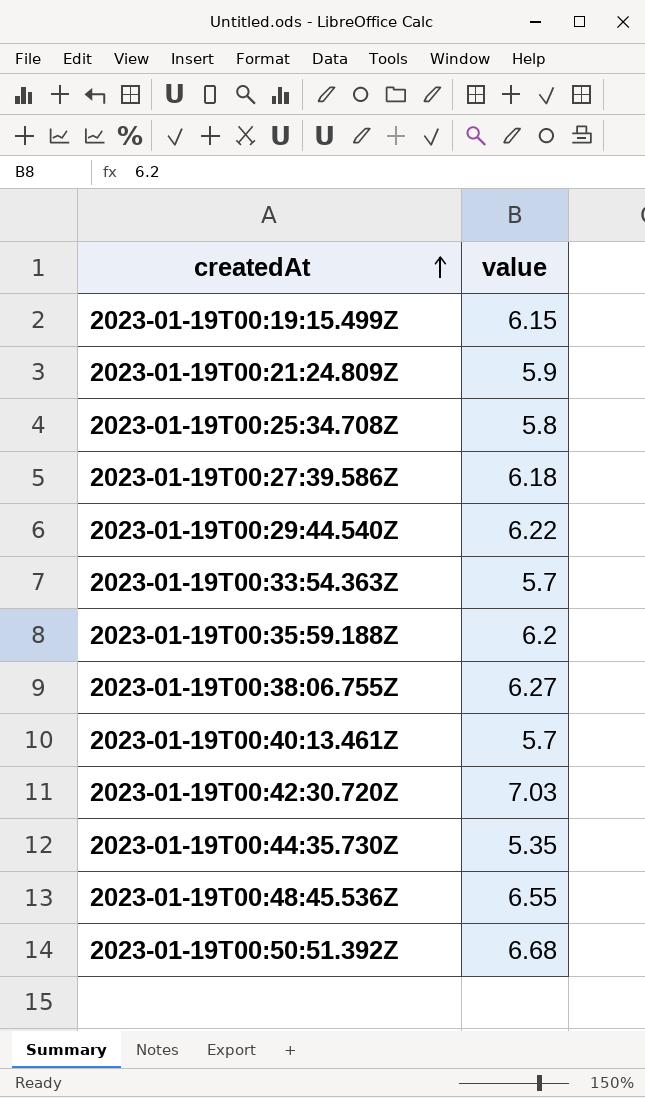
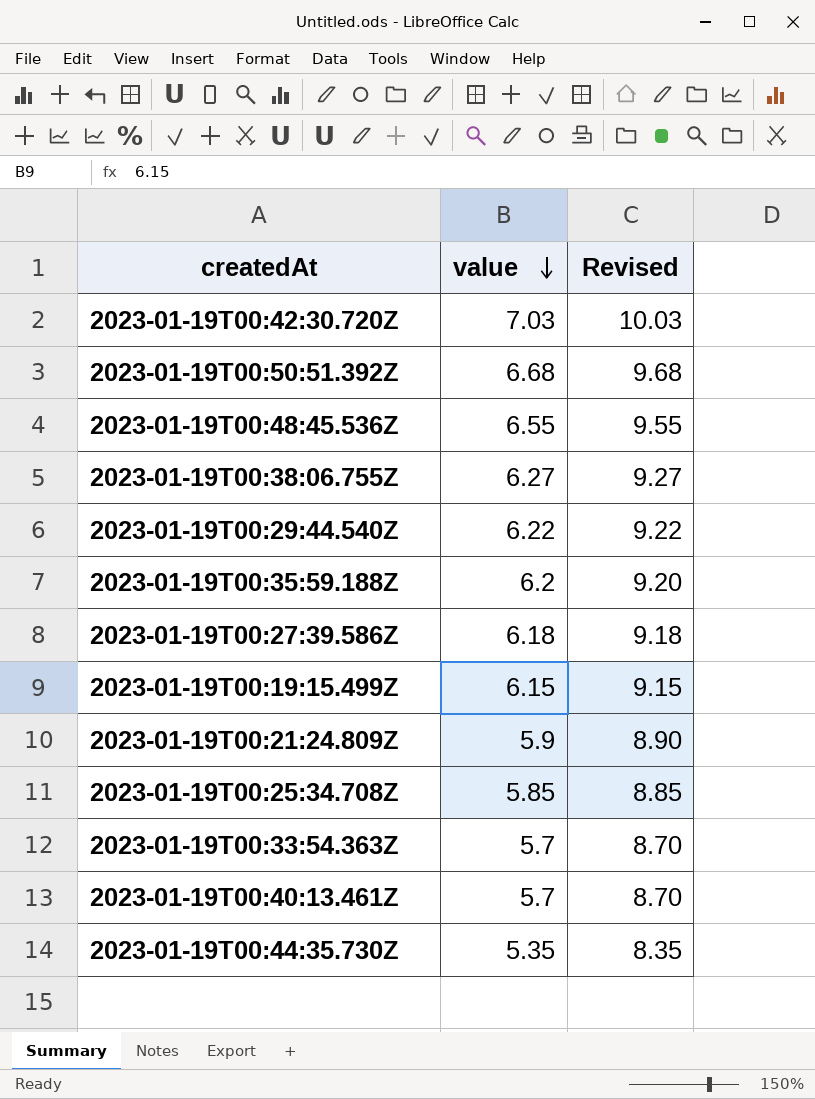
row order: createdAt ascending -> value descending
column Revised | formula: none -> [value] + 3
2023-01-19T00:25:34.708Z | value: 5.8 -> 5.85

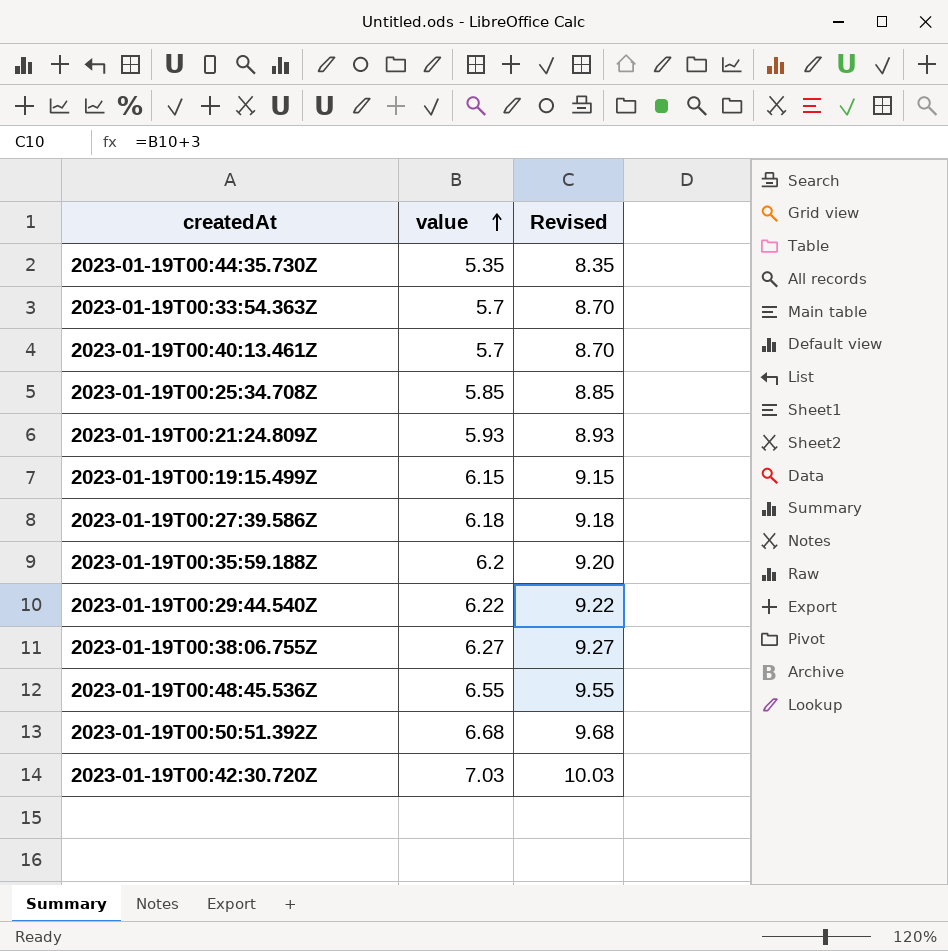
row order: value descending -> value ascending
2023-01-19T00:21:24.809Z | value: 5.9 -> 5.93
2023-01-19T00:21:24.809Z | Revised: 8.90 -> 8.93

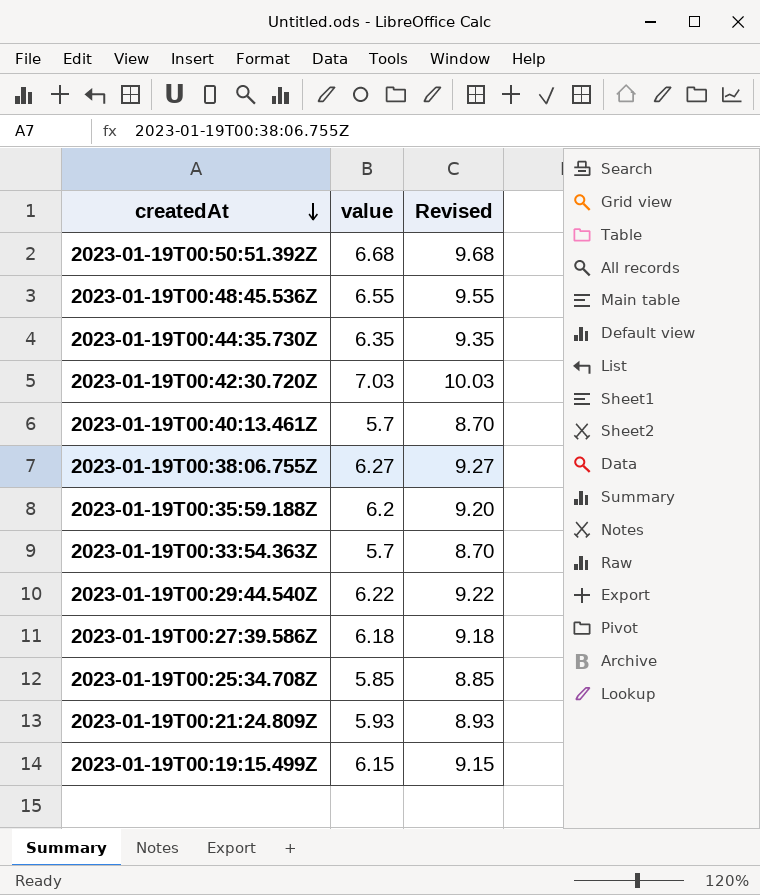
row order: value ascending -> createdAt descending
2023-01-19T00:44:35.730Z | value: 5.35 -> 6.35
2023-01-19T00:44:35.730Z | Revised: 8.35 -> 9.35

